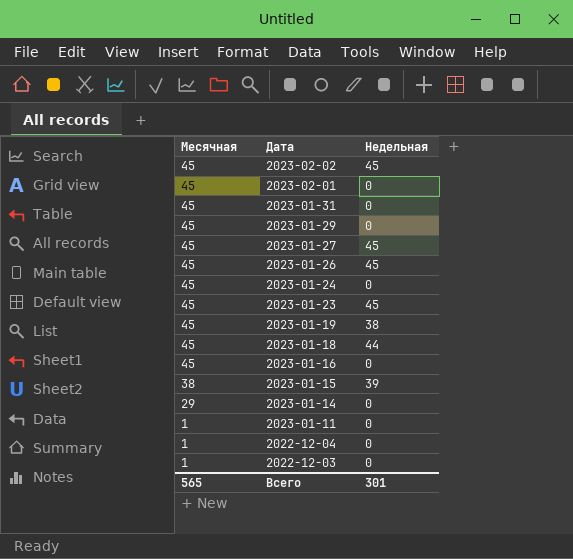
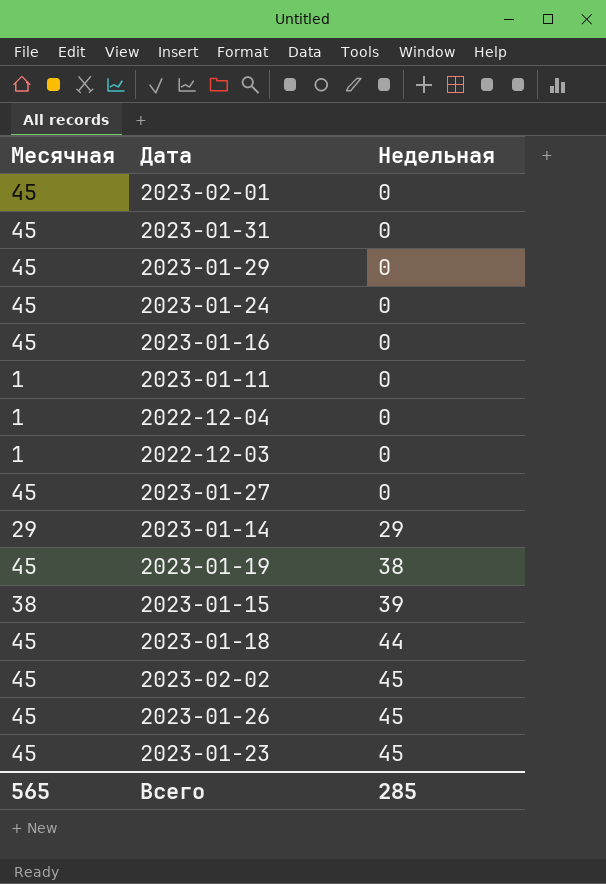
row order: Месячная descending -> Недельная ascending
2023-01-27 | Недельная: 45 -> 0
2023-01-14 | Недельная: 0 -> 29
Всего | Недельная: 301 -> 285

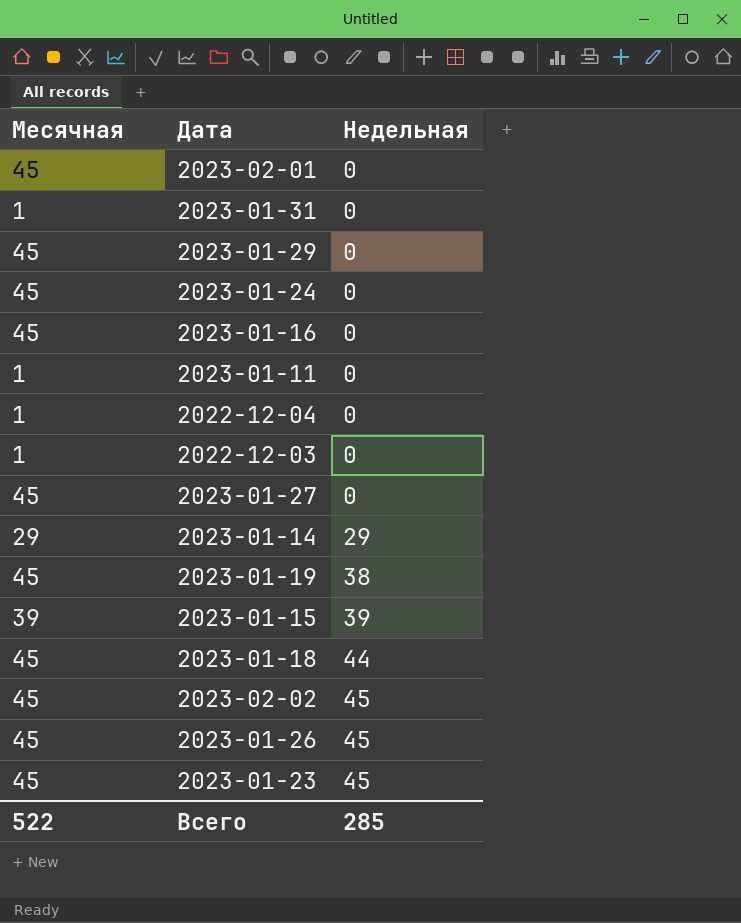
2023-01-31 | Месячная: 45 -> 1
2023-01-15 | Месячная: 38 -> 39
Всего | Месячная: 565 -> 522

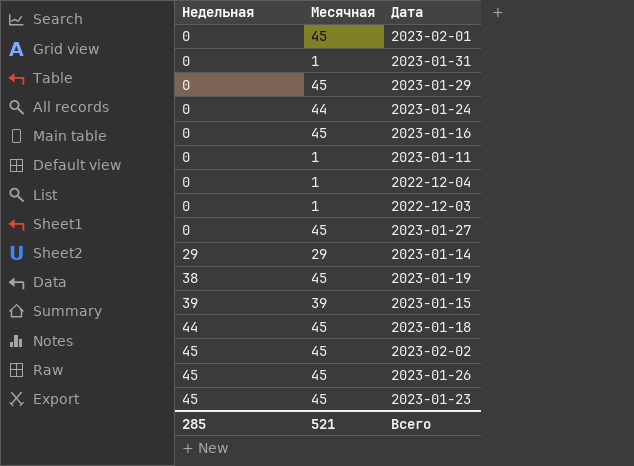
column Недельная | position: 3 -> 1
2023-01-24 | Месячная: 45 -> 44
Всего | Месячная: 522 -> 521

